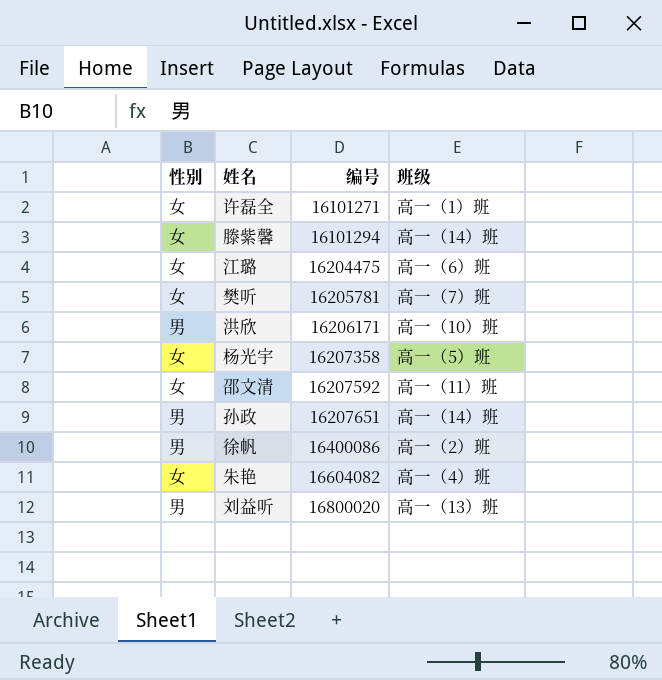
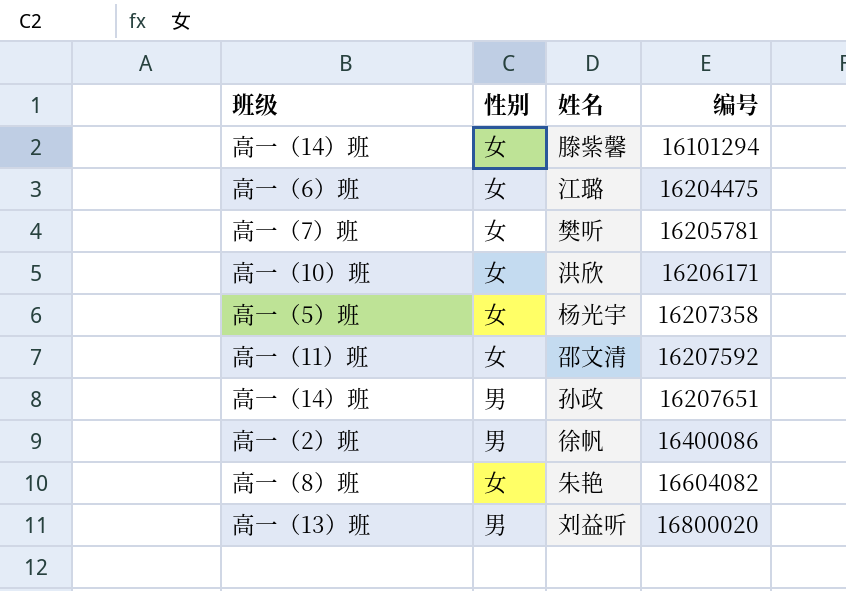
column 班级 | position: 4 -> 1
row 许磊全: 女 | 16101271 | 高一（1）班 -> none
洪欣 | 性别: 男 -> 女
朱艳 | 班级: 高一（4）班 -> 高一（8）班

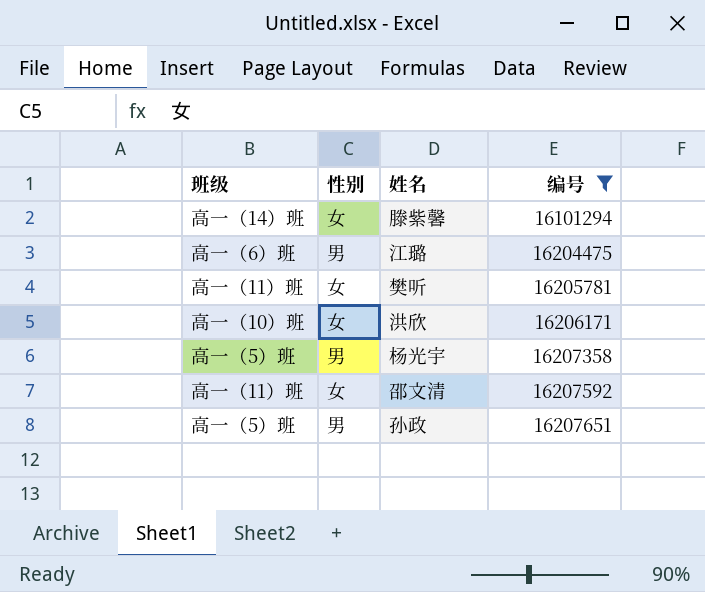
filter: none -> 编号 <= 16207651
江璐 | 性别: 女 -> 男
樊听 | 班级: 高一（7）班 -> 高一（11）班
杨光宇 | 性别: 女 -> 男
孙政 | 班级: 高一（14）班 -> 高一（5）班

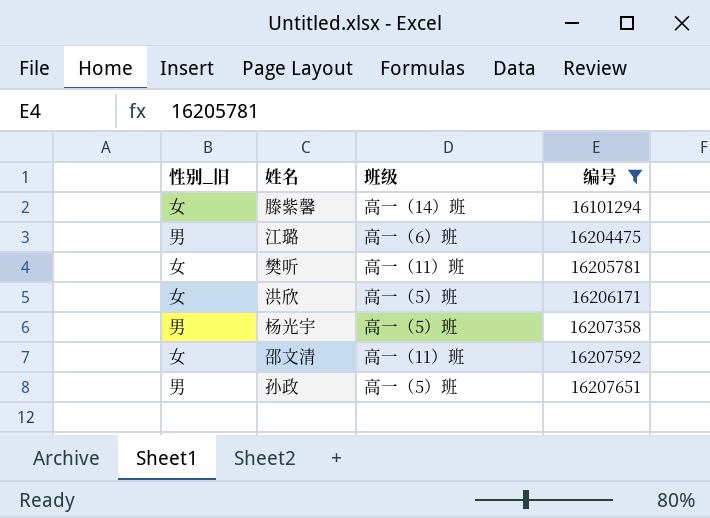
column name: 性别 -> 性别_旧
column 班级 | position: 1 -> 3
洪欣 | 班级: 高一（10）班 -> 高一（5）班

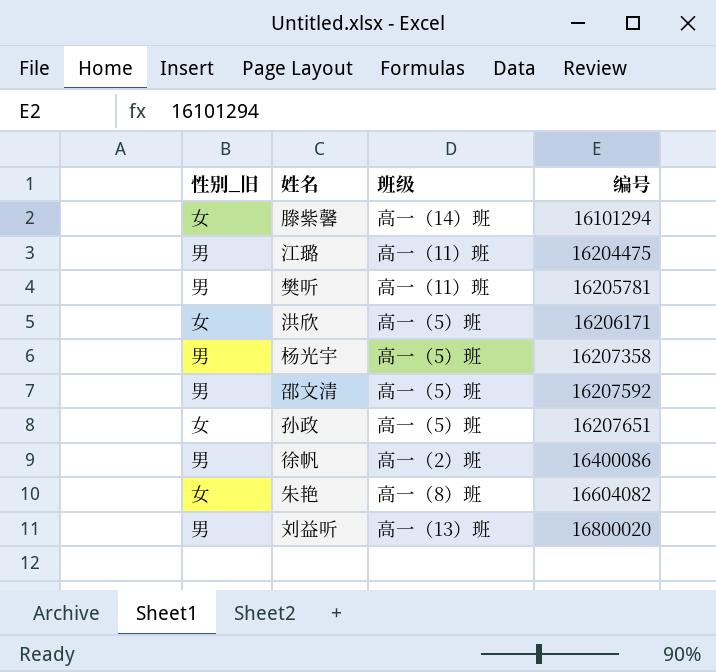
filter: 编号 <= 16207651 -> none
江璐 | 班级: 高一（6）班 -> 高一（11）班
樊听 | 性别_旧: 女 -> 男
邵文清 | 性别_旧: 女 -> 男
邵文清 | 班级: 高一（11）班 -> 高一（5）班
孙政 | 性别_旧: 男 -> 女

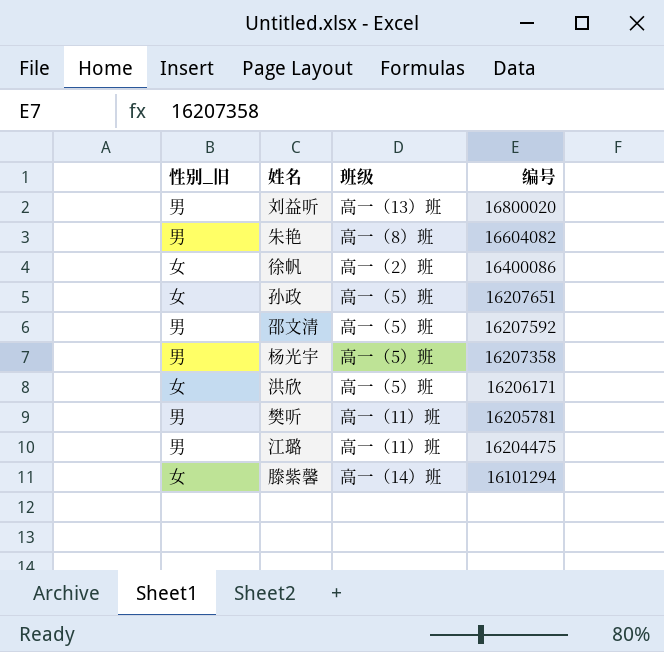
row order: 编号 ascending -> 编号 descending
朱艳 | 性别_旧: 女 -> 男
徐帆 | 性别_旧: 男 -> 女

